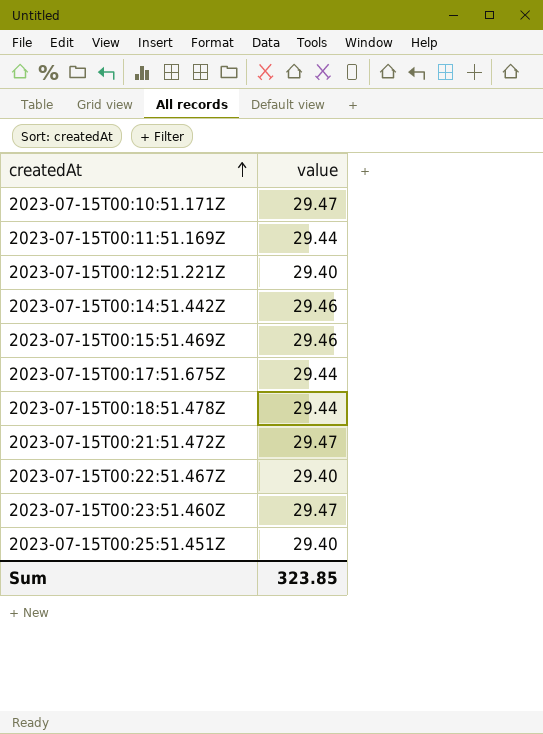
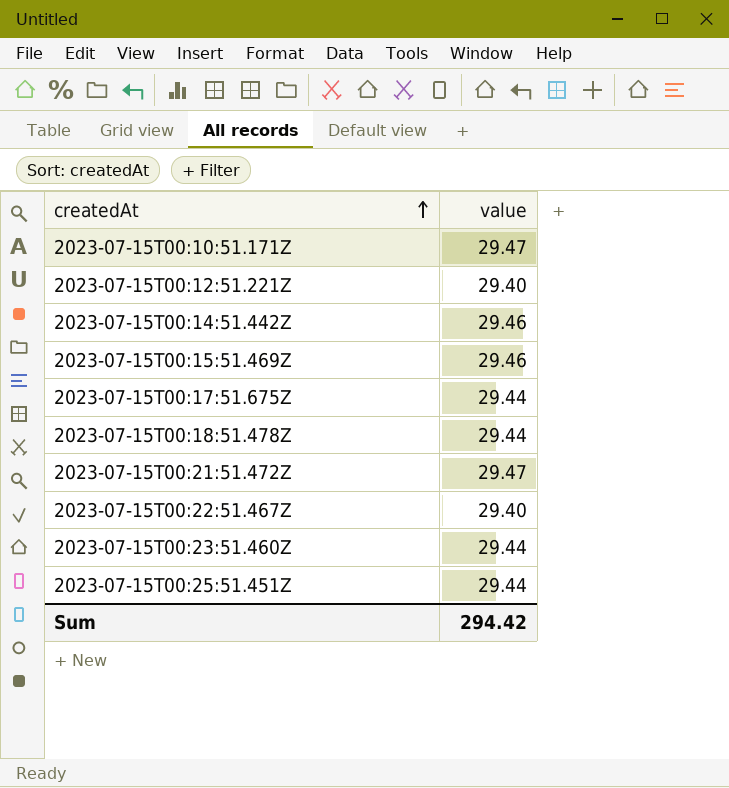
row 2023-07-15T00:11:51.169Z: 29.44 -> none
2023-07-15T00:23:51.460Z | value: 29.47 -> 29.44
2023-07-15T00:25:51.451Z | value: 29.40 -> 29.44
Sum | value: 323.85 -> 294.42

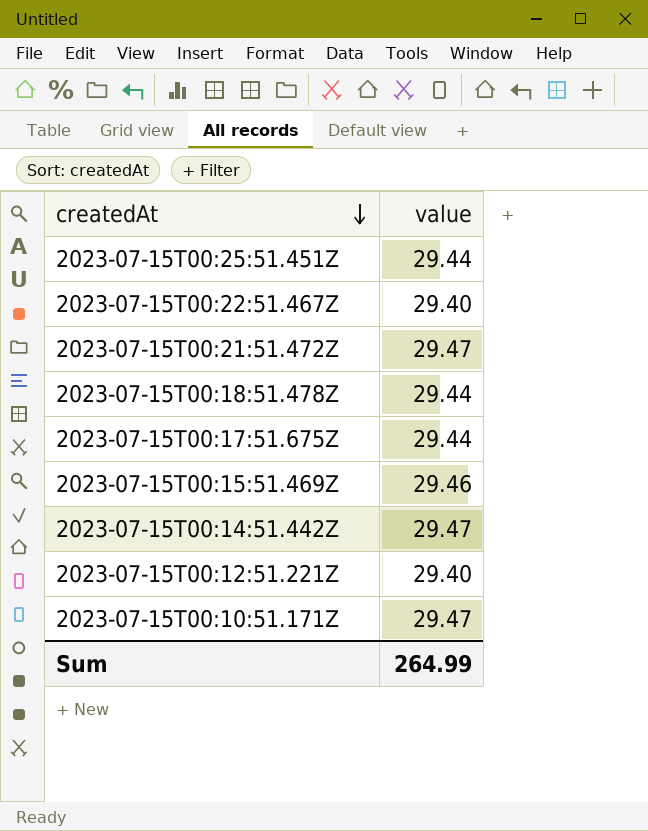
row order: createdAt ascending -> createdAt descending
row 2023-07-15T00:23:51.460Z: 29.44 -> none
2023-07-15T00:14:51.442Z | value: 29.46 -> 29.47
Sum | value: 294.42 -> 264.99

